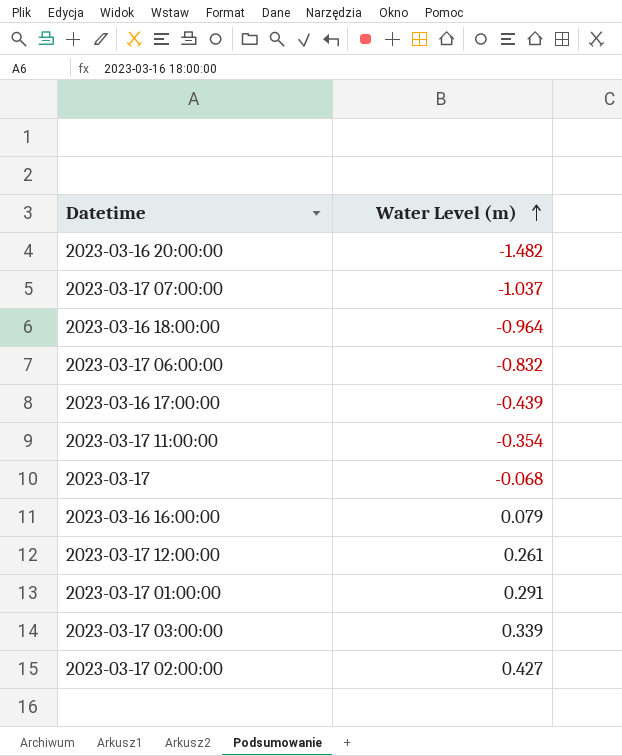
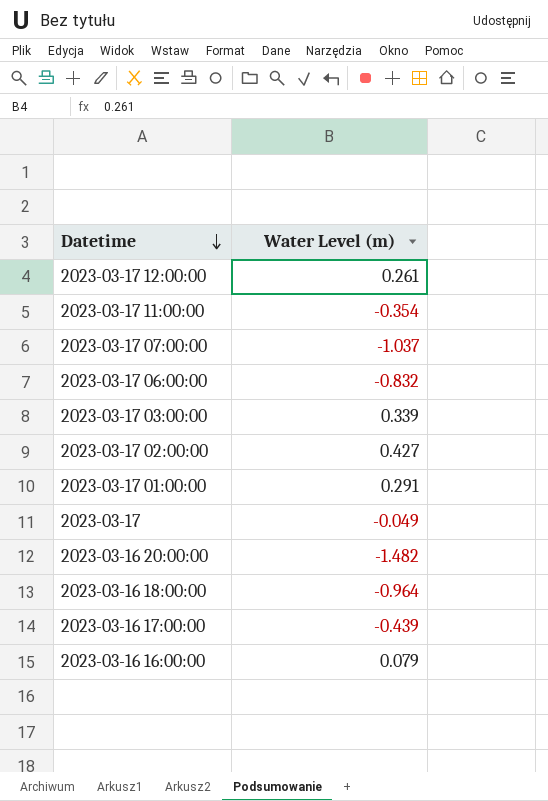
row order: Water Level (m) ascending -> Datetime descending
2023-03-17 | Water Level (m): -0.068 -> -0.049

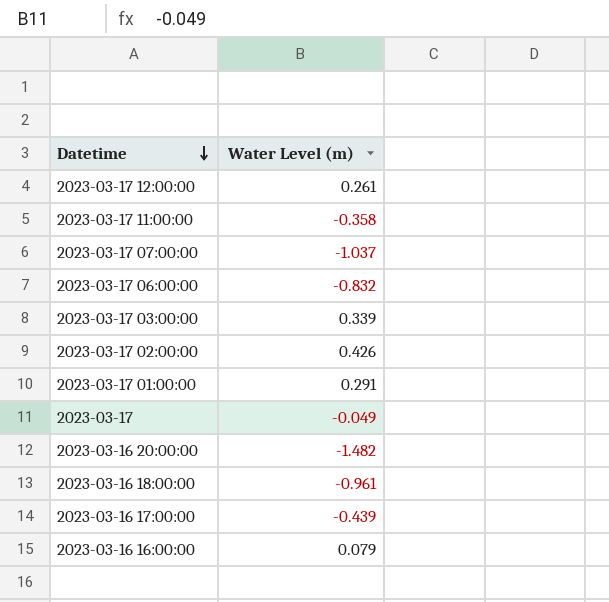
2023-03-17 11:00:00 | Water Level (m): -0.354 -> -0.358
2023-03-17 02:00:00 | Water Level (m): 0.427 -> 0.426
2023-03-16 18:00:00 | Water Level (m): -0.964 -> -0.961

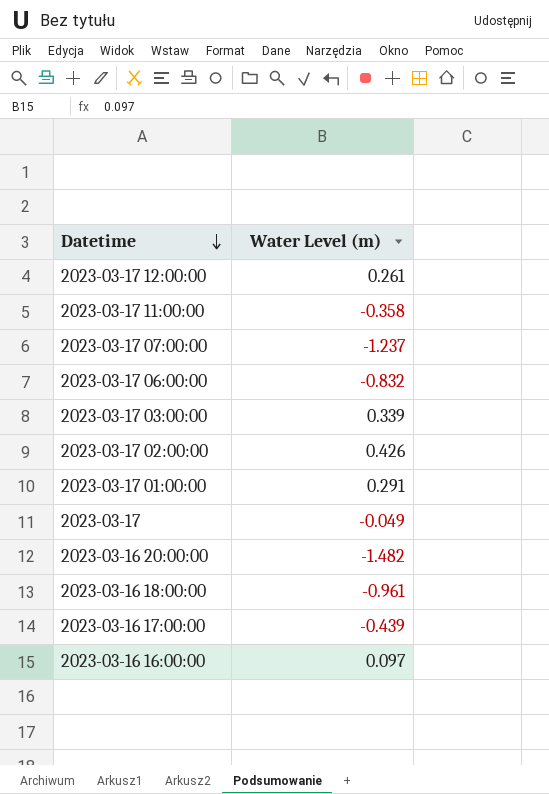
2023-03-17 07:00:00 | Water Level (m): -1.037 -> -1.237
2023-03-16 16:00:00 | Water Level (m): 0.079 -> 0.097

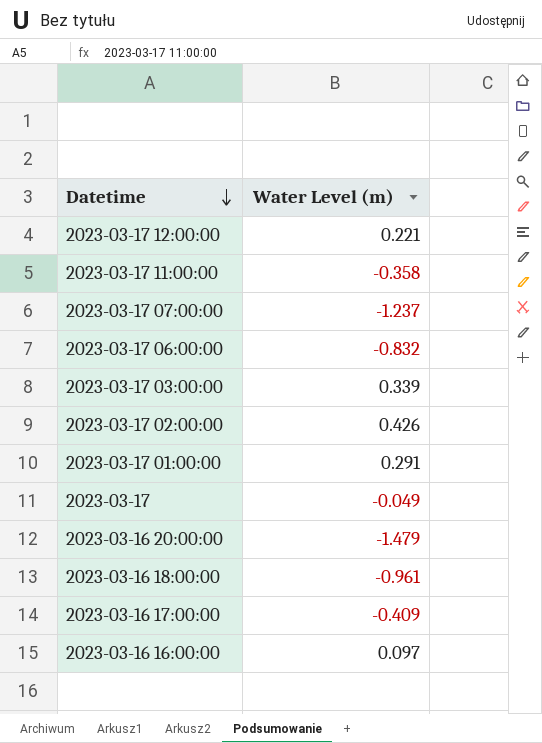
2023-03-17 12:00:00 | Water Level (m): 0.261 -> 0.221
2023-03-16 20:00:00 | Water Level (m): -1.482 -> -1.479
2023-03-16 17:00:00 | Water Level (m): -0.439 -> -0.409

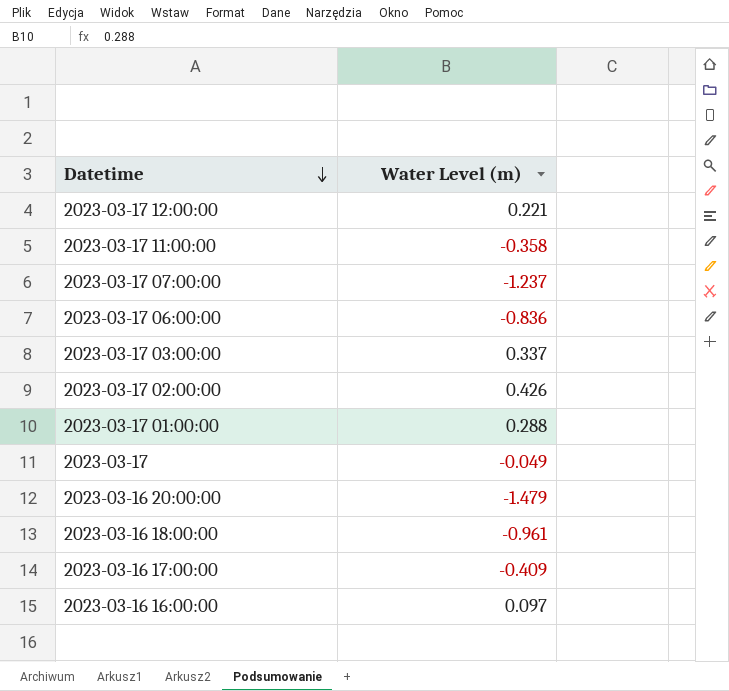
2023-03-17 06:00:00 | Water Level (m): -0.832 -> -0.836
2023-03-17 03:00:00 | Water Level (m): 0.339 -> 0.337
2023-03-17 01:00:00 | Water Level (m): 0.291 -> 0.288

